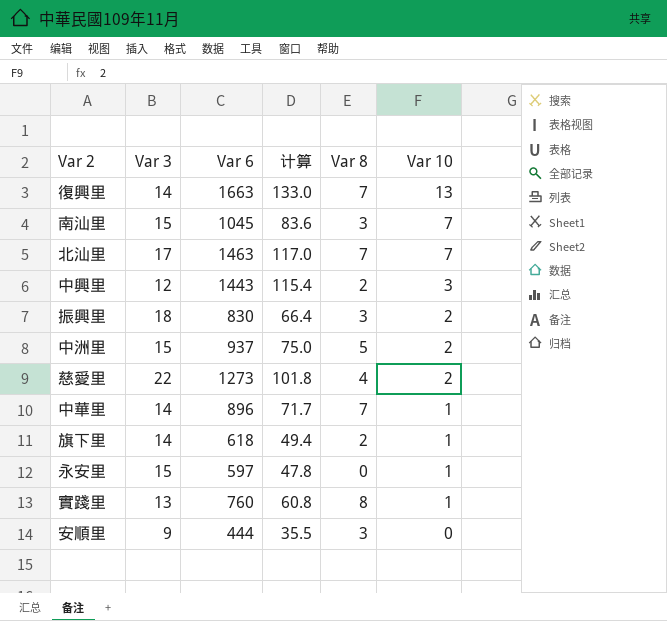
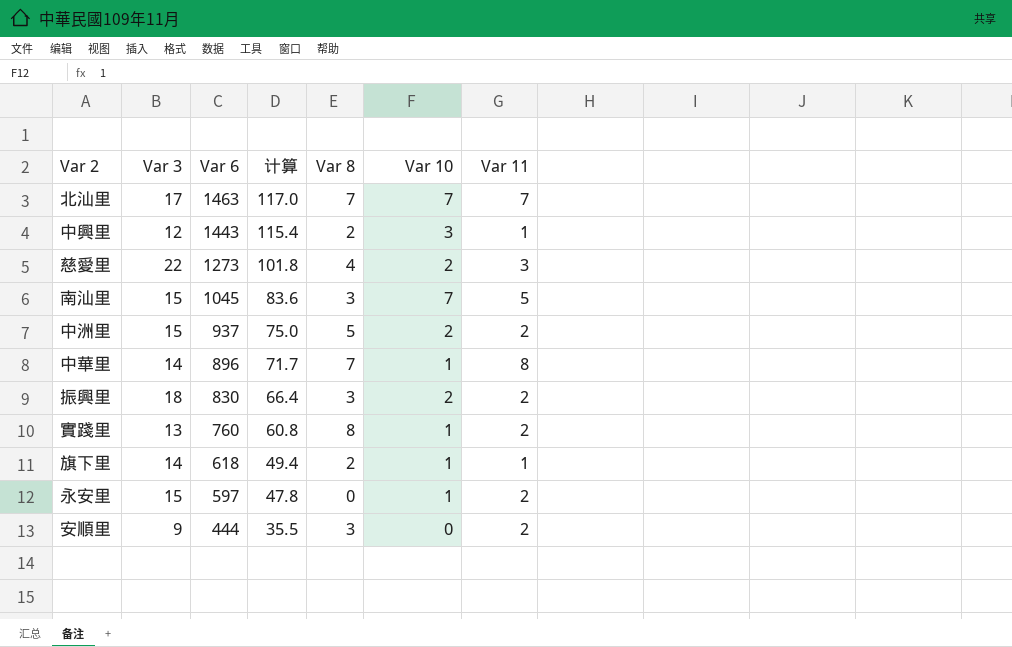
row order: Var 10 descending -> Var 6 descending
column Var 11 | position: none -> 7
row 復興里: 14 | 1663 | 133.0 | 7 | 13 -> none

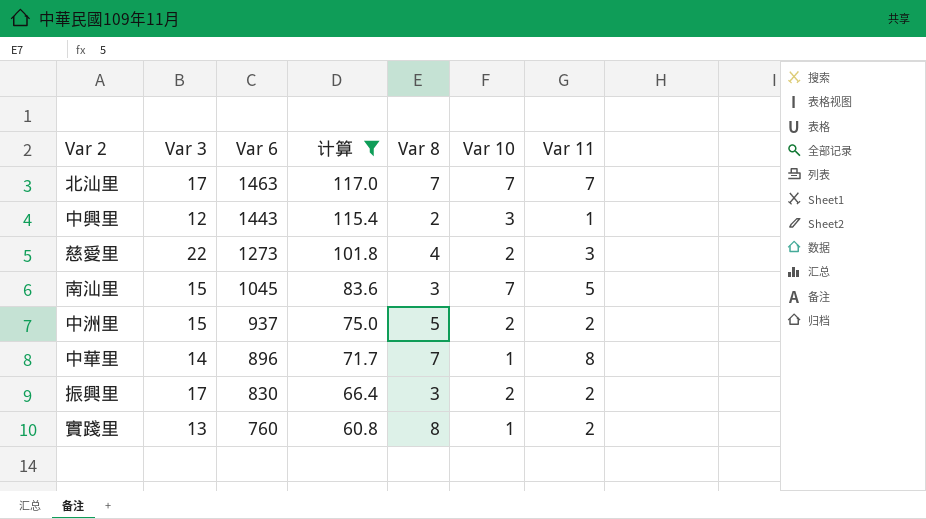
filter: none -> 计算 >= 60.8
振興里 | Var 3: 18 -> 17

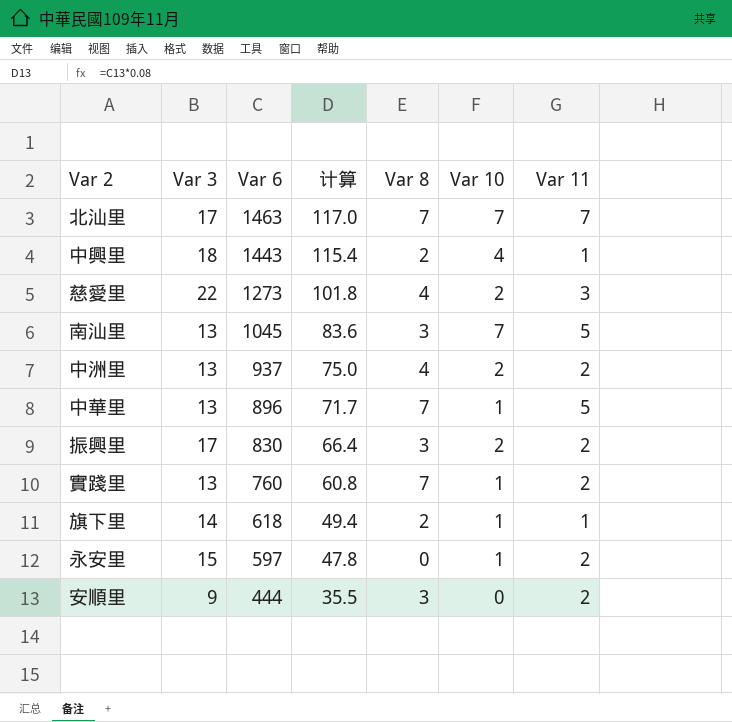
filter: 计算 >= 60.8 -> none
中興里 | Var 3: 12 -> 18
中興里 | Var 10: 3 -> 4
南汕里 | Var 3: 15 -> 13
中洲里 | Var 3: 15 -> 13
中洲里 | Var 8: 5 -> 4
中華里 | Var 3: 14 -> 13
中華里 | Var 11: 8 -> 5
實踐里 | Var 8: 8 -> 7

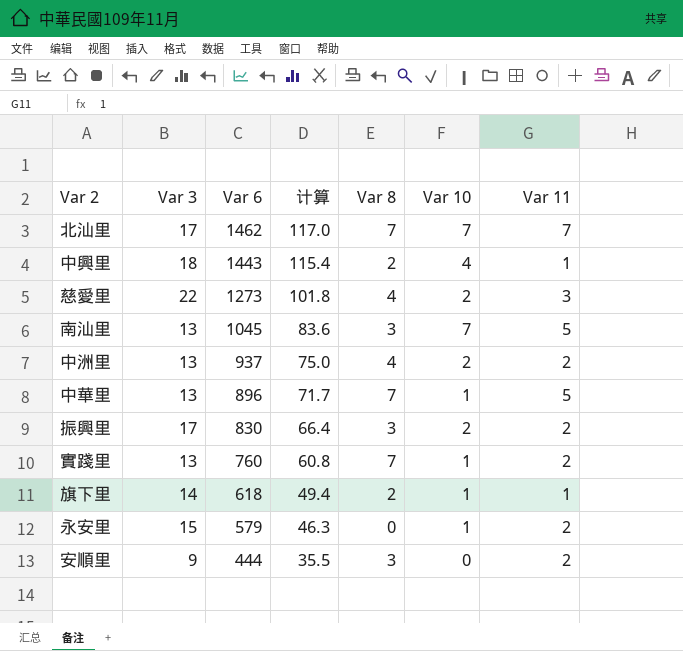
北汕里 | Var 6: 1463 -> 1462
永安里 | Var 6: 597 -> 579
永安里 | 计算: 47.8 -> 46.3

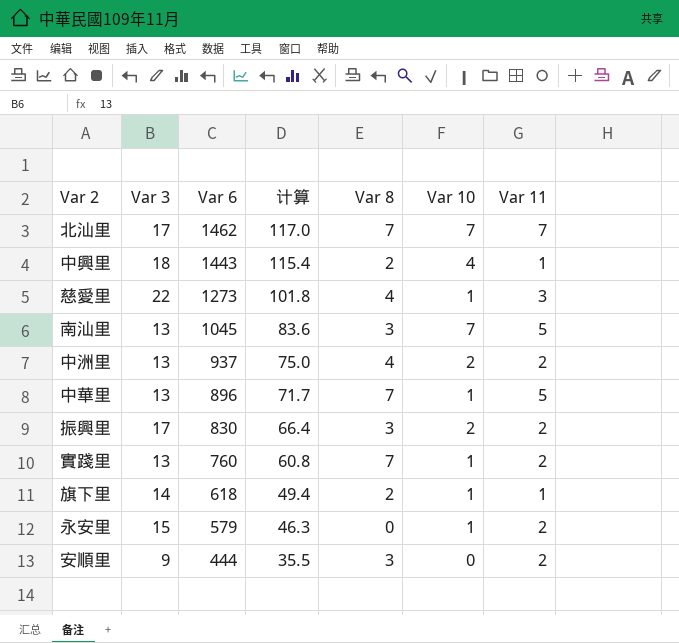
慈愛里 | Var 10: 2 -> 1

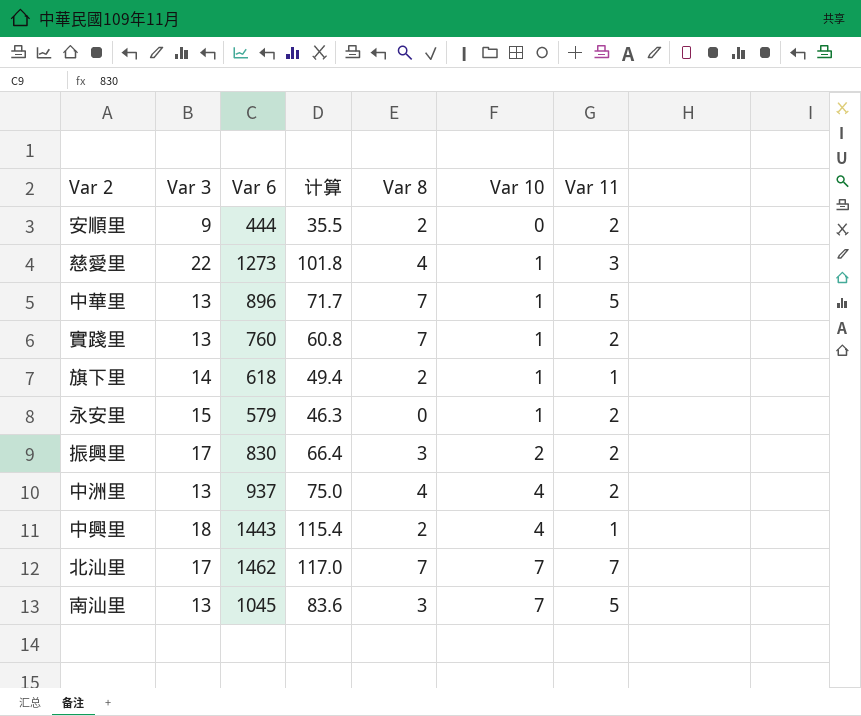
row order: Var 6 descending -> Var 10 ascending
安順里 | Var 8: 3 -> 2
中洲里 | Var 10: 2 -> 4

